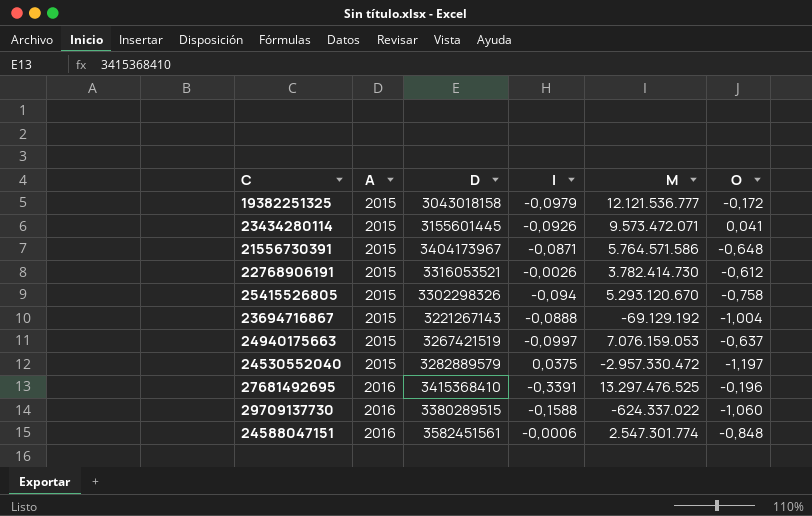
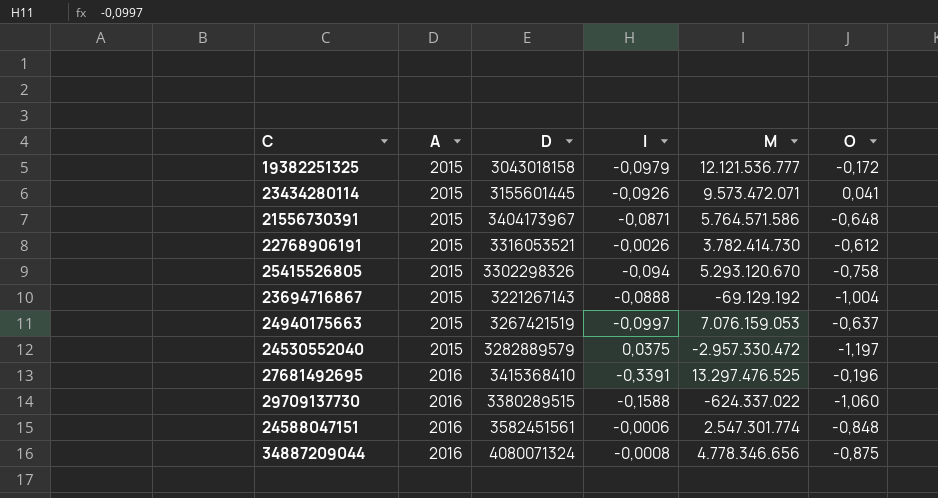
row 34887209044: none -> 2016 | 4080071324 | -0,0008 | 4.778.346.656 | -0,875

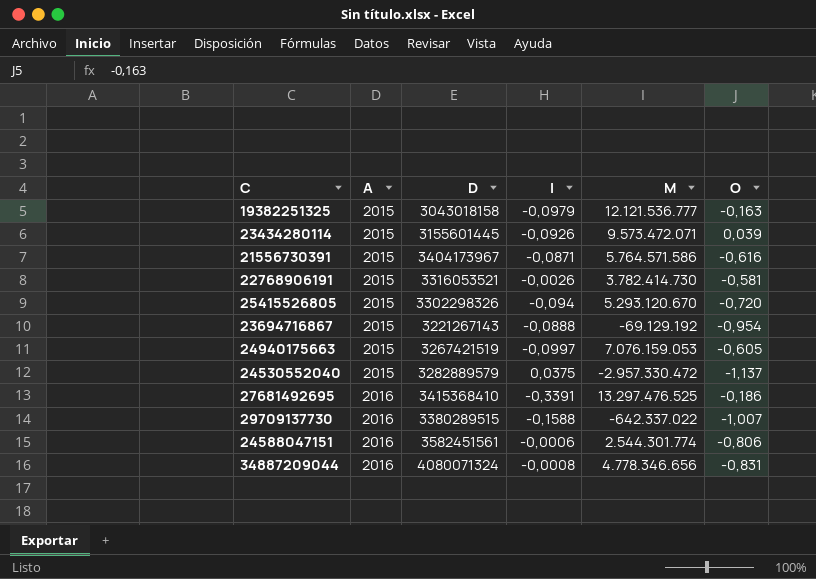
19382251325 | O: -0,172 -> -0,163
23434280114 | O: 0,041 -> 0,039
21556730391 | O: -0,648 -> -0,616
22768906191 | O: -0,612 -> -0,581
25415526805 | O: -0,758 -> -0,720
23694716867 | O: -1,004 -> -0,954
24940175663 | O: -0,637 -> -0,605
24530552040 | O: -1,197 -> -1,137
27681492695 | O: -0,196 -> -0,186
29709137730 | M: -624.337.022 -> -642.337.022
29709137730 | O: -1,060 -> -1,007
24588047151 | M: 2.547.301.774 -> 2.544.301.774
24588047151 | O: -0,848 -> -0,806
34887209044 | O: -0,875 -> -0,831

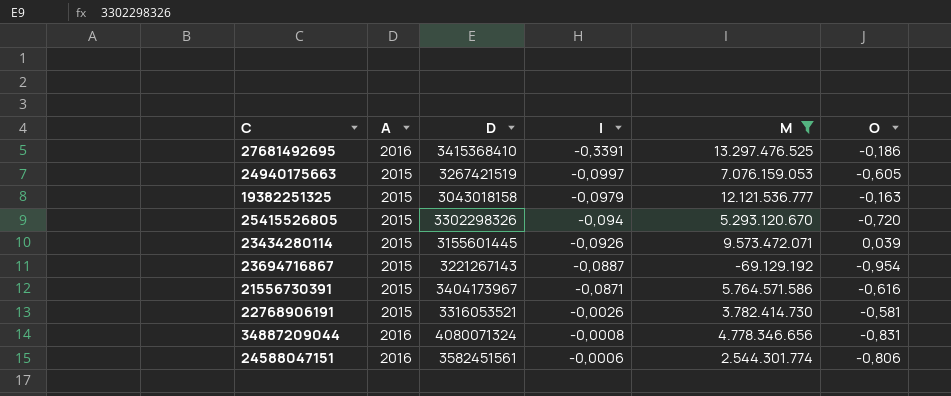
filter: none -> M >= -69.129.192
row order: A ascending -> I ascending
23694716867 | I: -0,0888 -> -0,0887

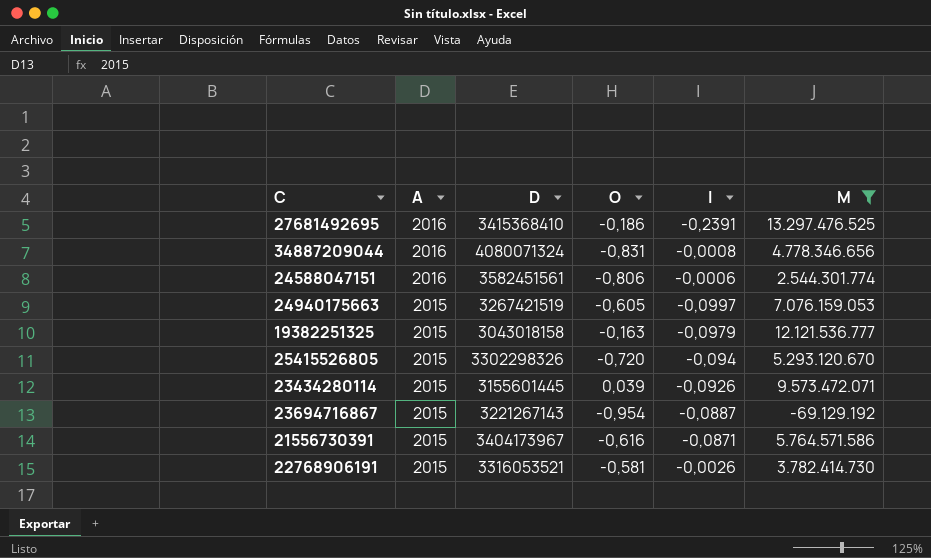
row order: I ascending -> A descending
column O | position: 6 -> 4
27681492695 | I: -0,3391 -> -0,2391

